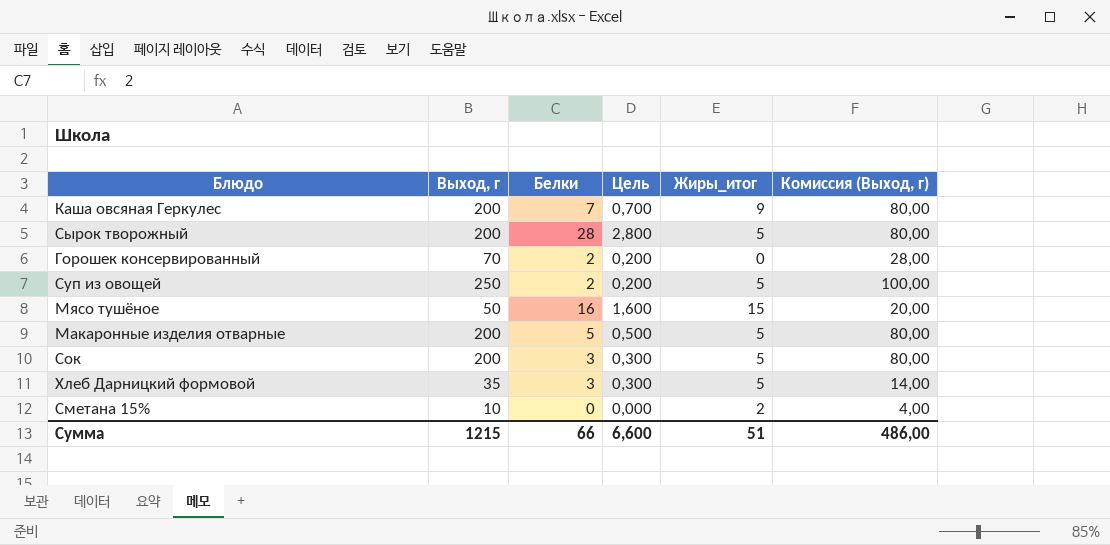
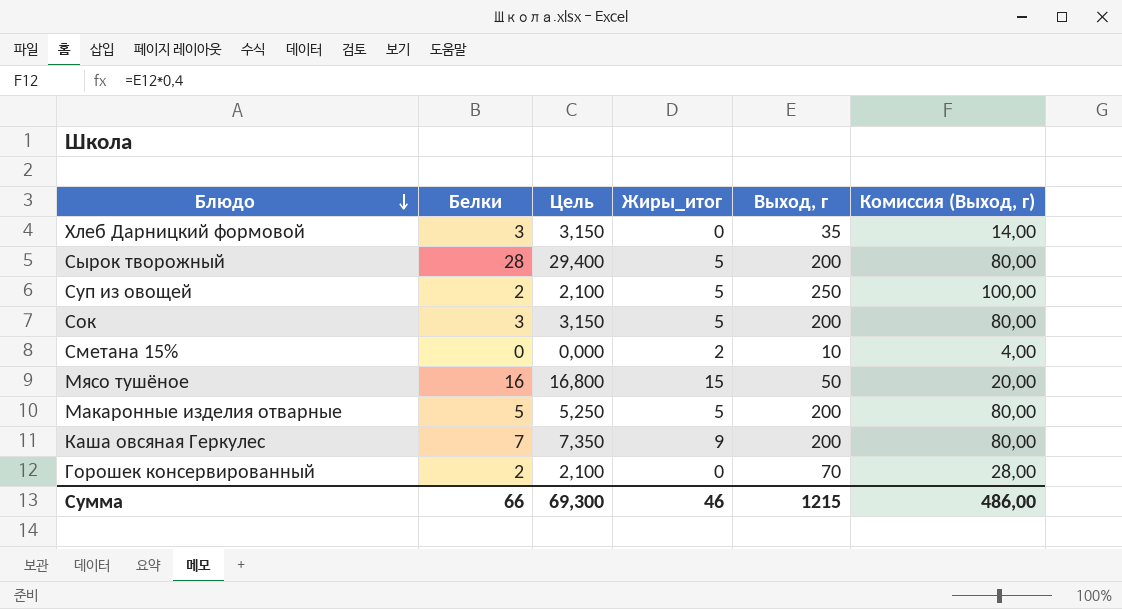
row order: none -> Блюдо descending
column Цель | formula: [Белки] * 0,1 -> [Белки] * 1,05
column Выход, г | position: 2 -> 5
Хлеб Дарницкий формовой | Жиры_итог: 5 -> 0
Сумма | Цель: 6,600 -> 69,300
Сумма | Жиры_итог: 51 -> 46

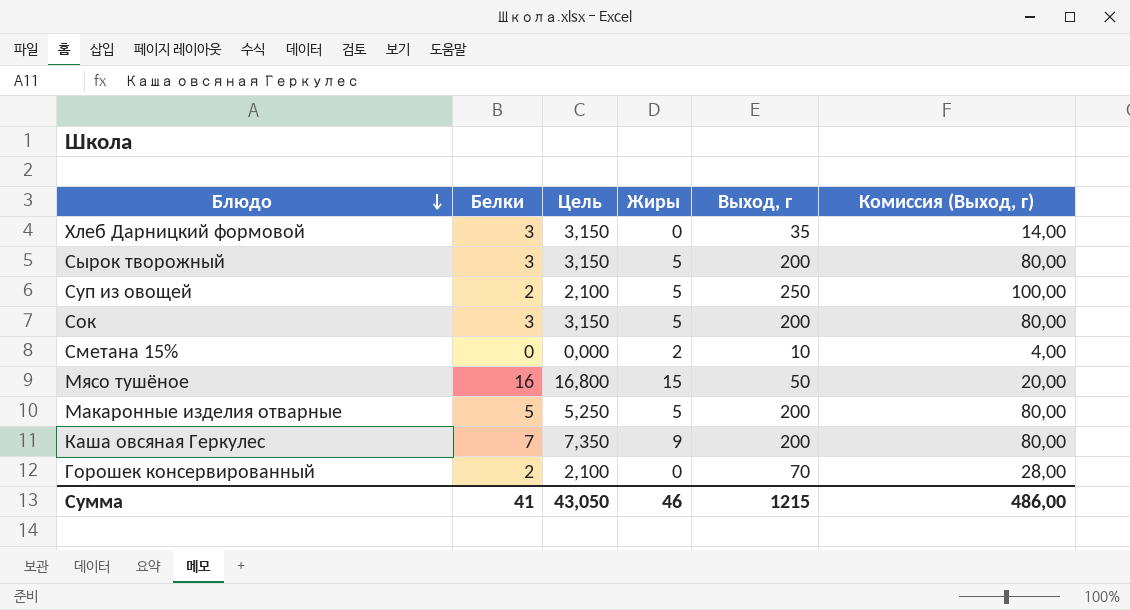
column name: Жиры_итог -> Жиры
Сырок творожный | Белки: 28 -> 3
Сырок творожный | Цель: 29,400 -> 3,150
Сумма | Белки: 66 -> 41
Сумма | Цель: 69,300 -> 43,050

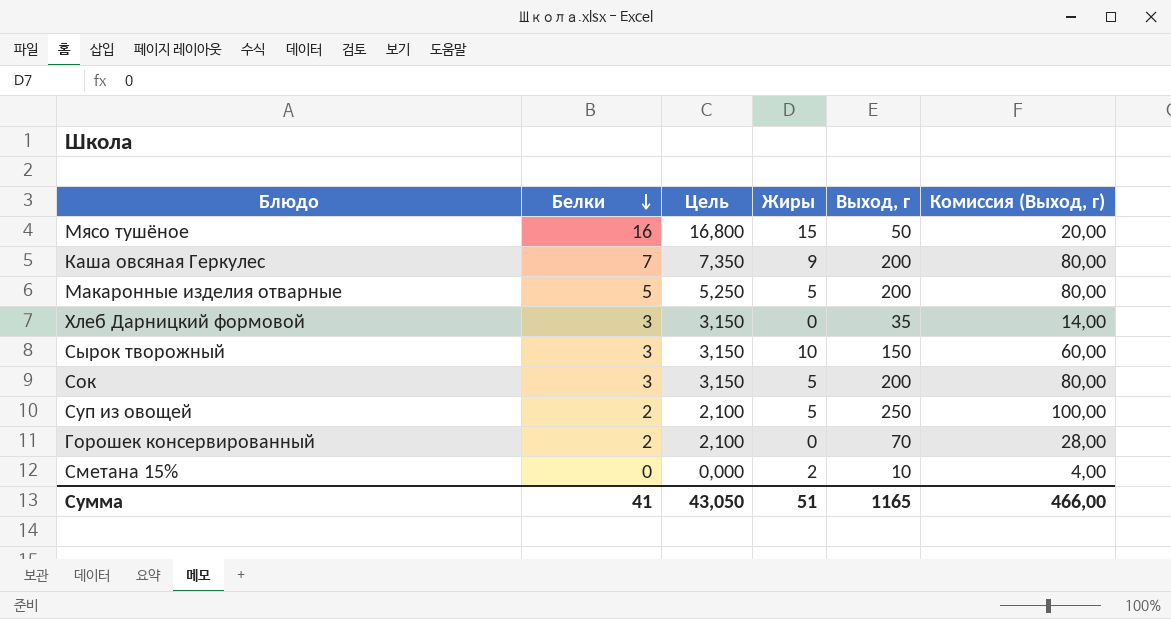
row order: Блюдо descending -> Белки descending
Сырок творожный | Жиры: 5 -> 10
Сырок творожный | Выход, г: 200 -> 150
Сырок творожный | Комиссия (Выход, г): 80,00 -> 60,00
Сумма | Жиры: 46 -> 51
Сумма | Выход, г: 1215 -> 1165
Сумма | Комиссия (Выход, г): 486,00 -> 466,00

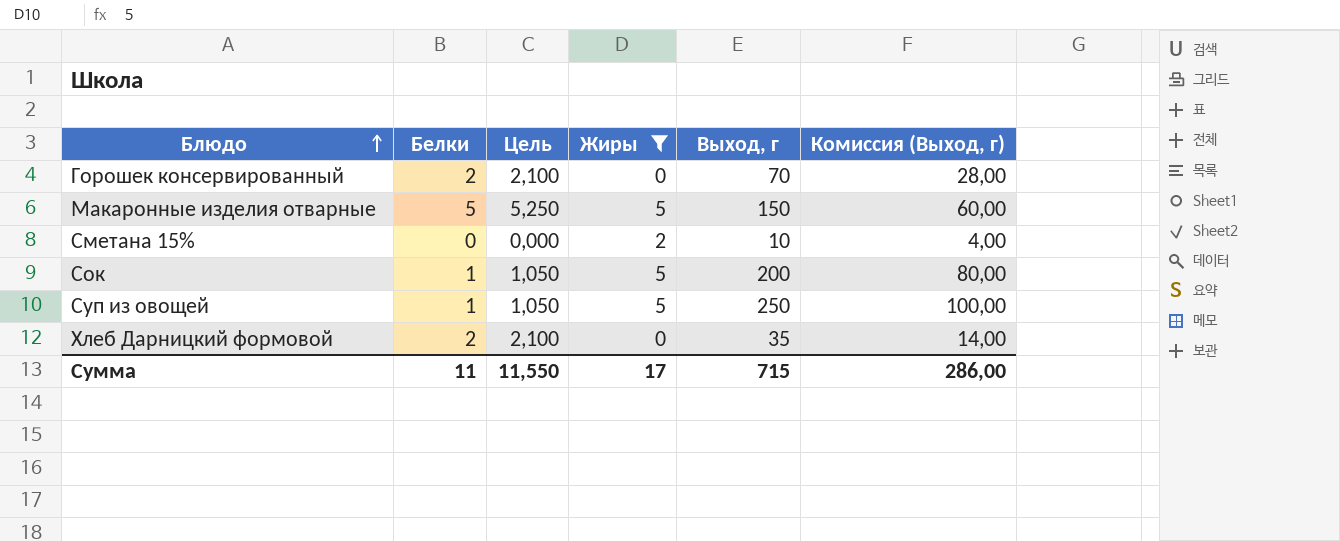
filter: none -> Жиры <= 5
row order: Белки descending -> Блюдо ascending
Макаронные изделия отварные | Выход, г: 200 -> 150
Макаронные изделия отварные | Комиссия (Выход, г): 80,00 -> 60,00
Сок | Белки: 3 -> 1
Сок | Цель: 3,150 -> 1,050
Суп из овощей | Белки: 2 -> 1
Суп из овощей | Цель: 2,100 -> 1,050
Хлеб Дарницкий формовой | Белки: 3 -> 2
Хлеб Дарницкий формовой | Цель: 3,150 -> 2,100
Сумма | Белки: 41 -> 11
Сумма | Цель: 43,050 -> 11,550
Сумма | Жиры: 51 -> 17
Сумма | Выход, г: 1165 -> 715
Сумма | Комиссия (Выход, г): 466,00 -> 286,00

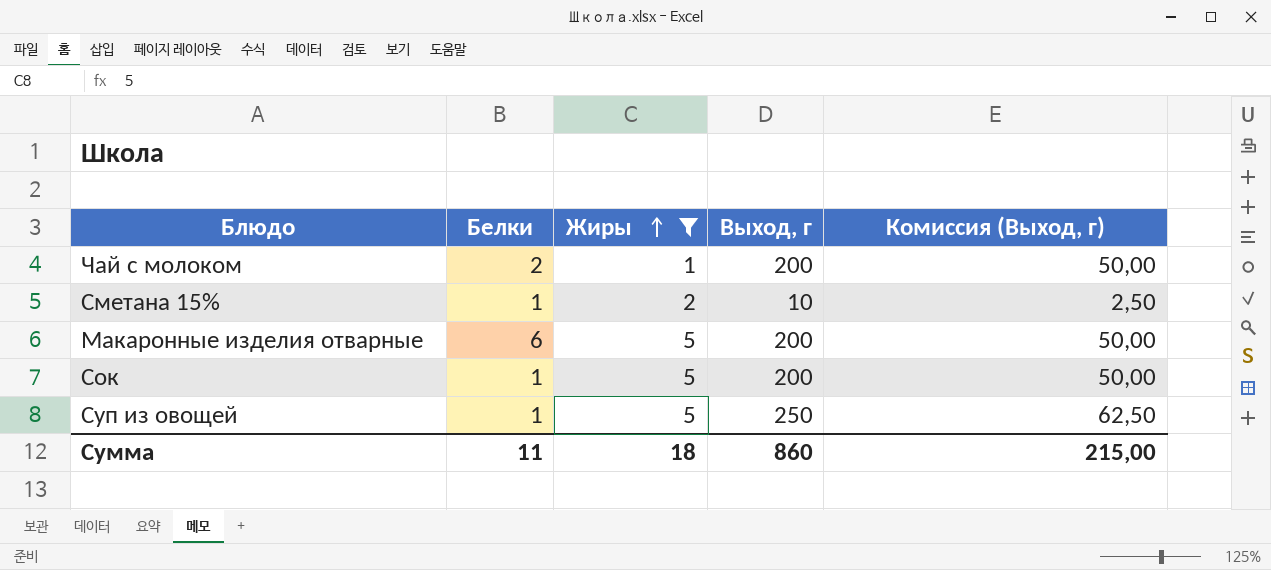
row order: Блюдо ascending -> Жиры ascending
column Цель | formula: [Белки] * 1,05 -> none
column Комиссия (Выход, г) | formula: [Выход, г] * 0,4 -> [Выход, г] * 0,25
row Горошек консервированный: 2 | 2,100 | 0 | 70 | 28,00 -> none
row Хлеб Дарницкий формовой: 2 | 2,100 | 0 | 35 | 14,00 -> none
row Чай с молоком: none -> 2 | 1 | 200 | 50,00
Сметана 15% | Белки: 0 -> 1
Макаронные изделия отварные | Белки: 5 -> 6
Макаронные изделия отварные | Выход, г: 150 -> 200
Сумма | Жиры: 17 -> 18
Сумма | Выход, г: 715 -> 860
Сумма | Комиссия (Выход, г): 286,00 -> 215,00

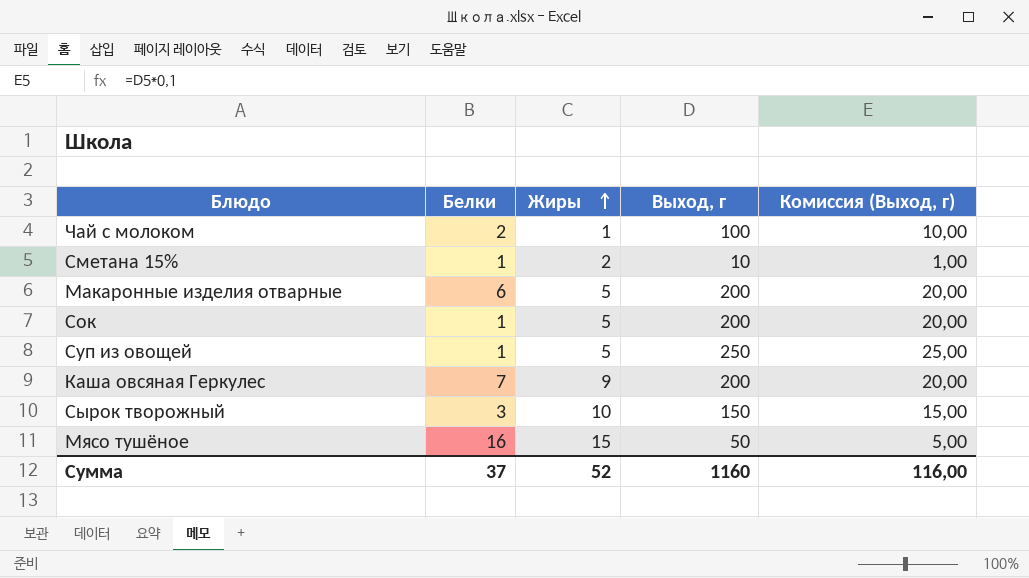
filter: Жиры <= 5 -> none
column Комиссия (Выход, г) | formula: [Выход, г] * 0,25 -> [Выход, г] * 0,1
Чай с молоком | Выход, г: 200 -> 100
Сумма | Белки: 11 -> 37
Сумма | Жиры: 18 -> 52
Сумма | Выход, г: 860 -> 1160
Сумма | Комиссия (Выход, г): 215,00 -> 116,00

